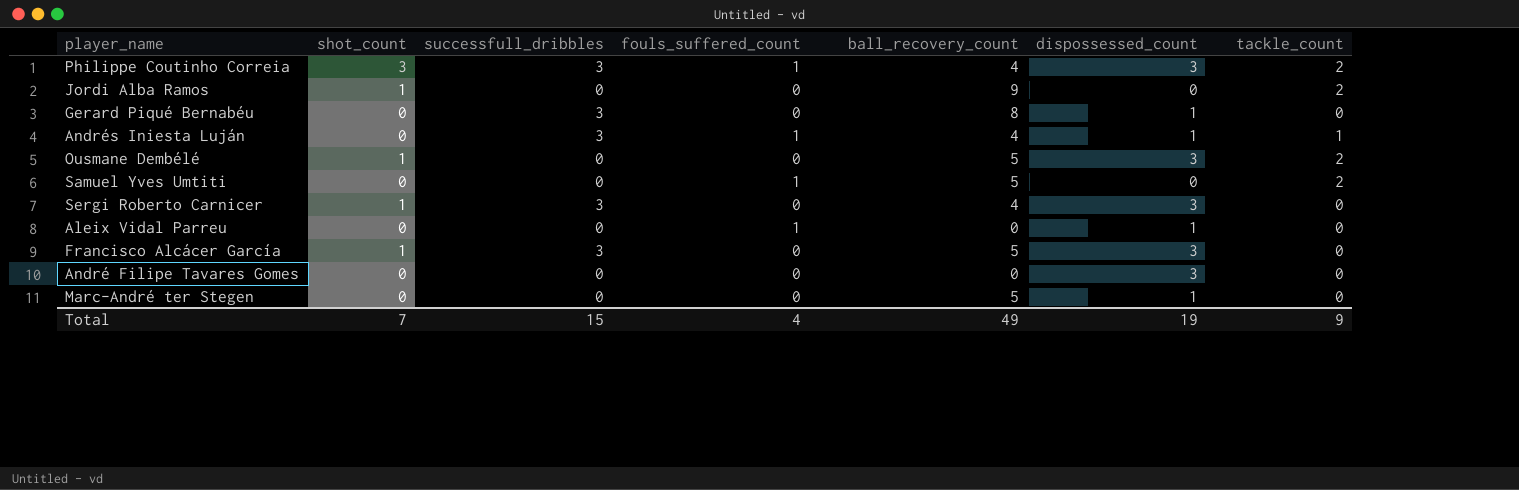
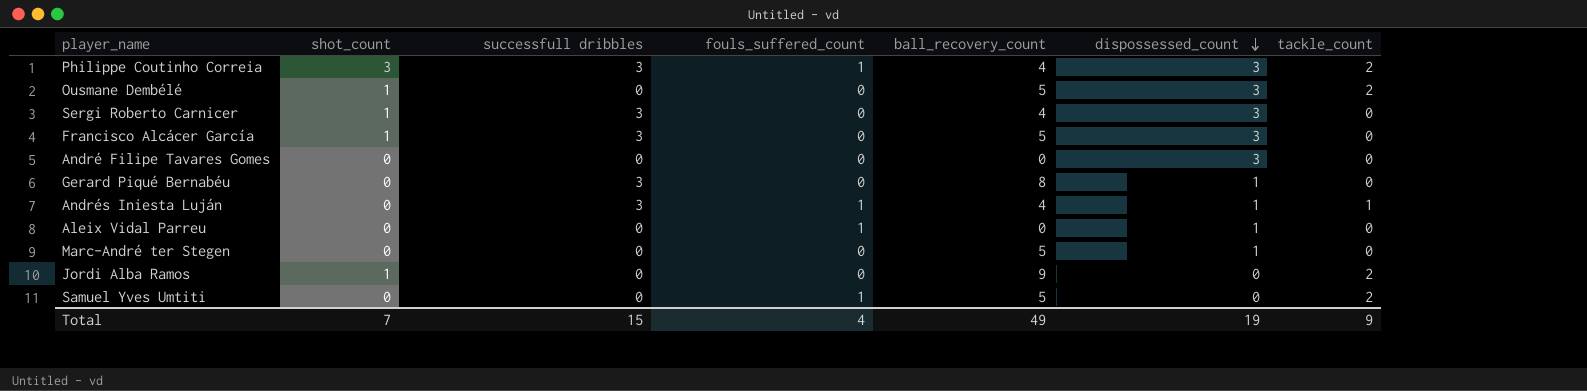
row order: none -> dispossessed_count descending
column name: successfull_dribbles -> successfull dribbles

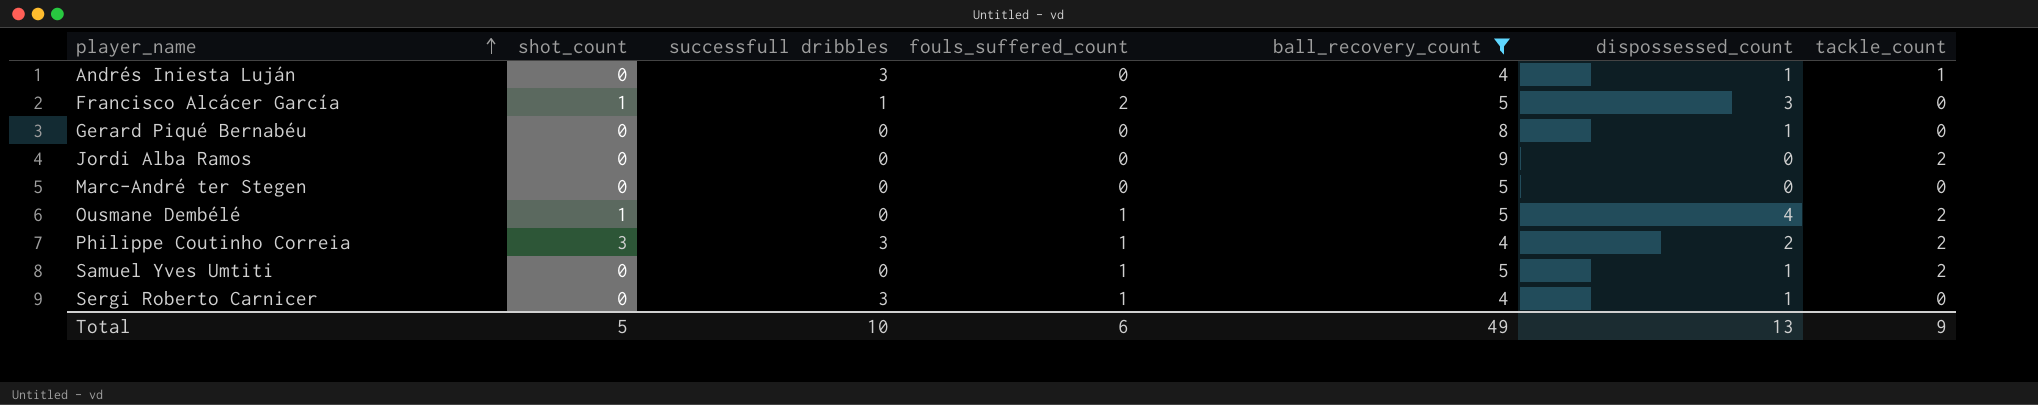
filter: none -> ball_recovery_count != 0
row order: dispossessed_count descending -> player_name ascending
Andrés Iniesta Luján | fouls_suffered_count: 1 -> 0
Francisco Alcácer García | successfull dribbles: 3 -> 1
Francisco Alcácer García | fouls_suffered_count: 0 -> 2
Gerard Piqué Bernabéu | successfull dribbles: 3 -> 0
Jordi Alba Ramos | shot_count: 1 -> 0
Marc-André ter Stegen | dispossessed_count: 1 -> 0
Ousmane Dembélé | fouls_suffered_count: 0 -> 1
Ousmane Dembélé | dispossessed_count: 3 -> 4
Philippe Coutinho Correia | dispossessed_count: 3 -> 2
Samuel Yves Umtiti | dispossessed_count: 0 -> 1
Sergi Roberto Carnicer | shot_count: 1 -> 0
Sergi Roberto Carnicer | fouls_suffered_count: 0 -> 1
Sergi Roberto Carnicer | dispossessed_count: 3 -> 1
Total | shot_count: 7 -> 5
Total | successfull dribbles: 15 -> 10
Total | fouls_suffered_count: 4 -> 6
Total | dispossessed_count: 19 -> 13

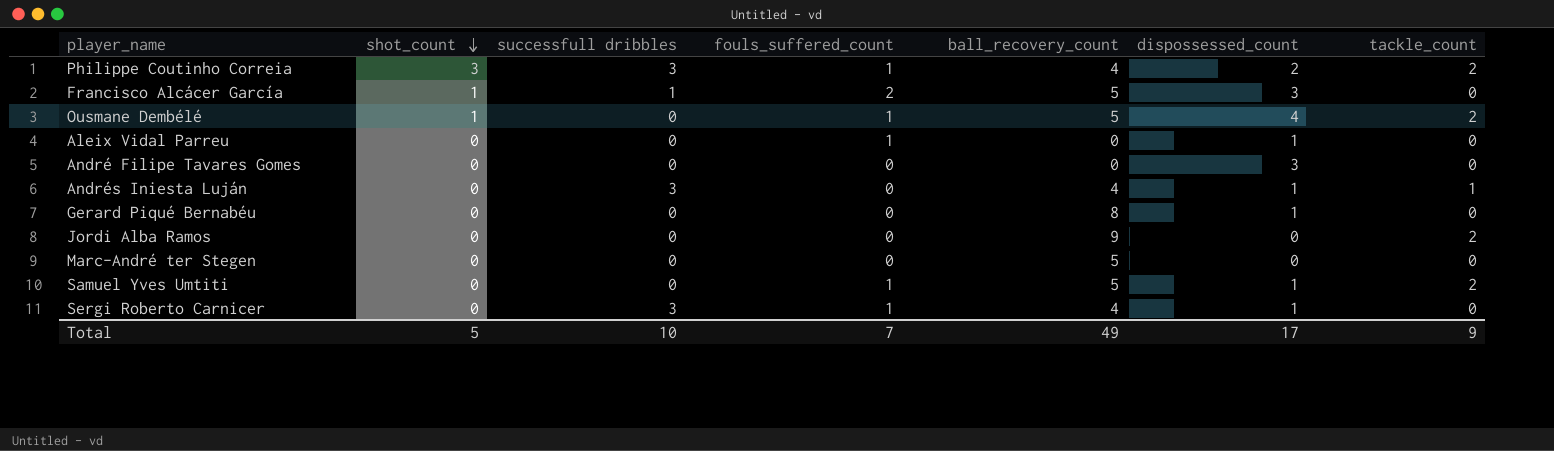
filter: ball_recovery_count != 0 -> none
row order: player_name ascending -> shot_count descending
Total | fouls_suffered_count: 6 -> 7
Total | dispossessed_count: 13 -> 17

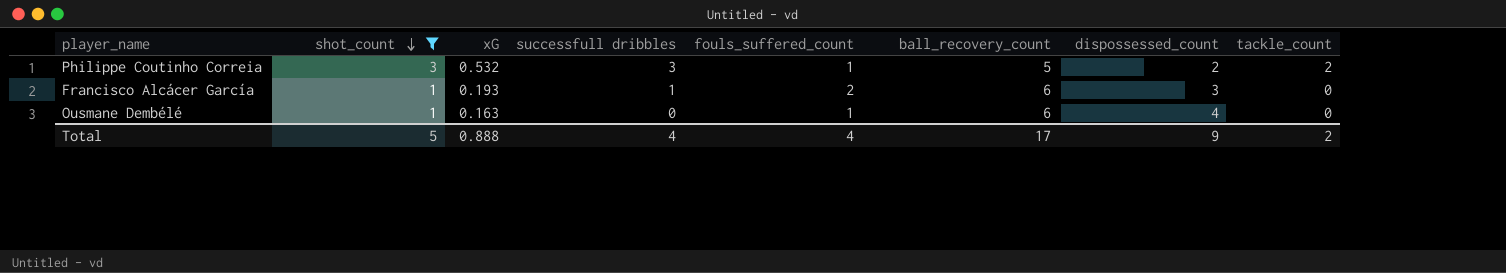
filter: none -> shot_count != 0
column xG | position: none -> 3
Philippe Coutinho Correia | ball_recovery_count: 4 -> 5
Francisco Alcácer García | ball_recovery_count: 5 -> 6
Ousmane Dembélé | ball_recovery_count: 5 -> 6
Ousmane Dembélé | tackle_count: 2 -> 0
Total | successfull dribbles: 10 -> 4
Total | fouls_suffered_count: 7 -> 4
Total | ball_recovery_count: 49 -> 17
Total | dispossessed_count: 17 -> 9
Total | tackle_count: 9 -> 2

